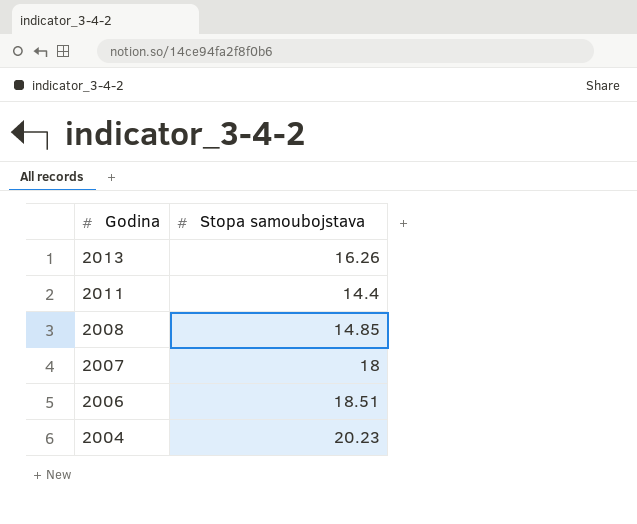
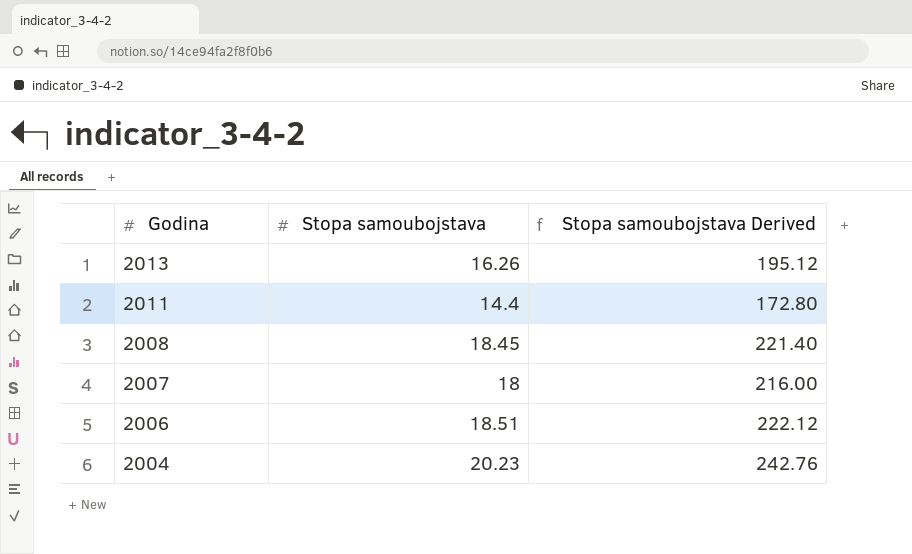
column Stopa samoubojstava Derived | formula: none -> [Stopa samoubojstava] * 12
2008 | Stopa samoubojstava: 14.85 -> 18.45

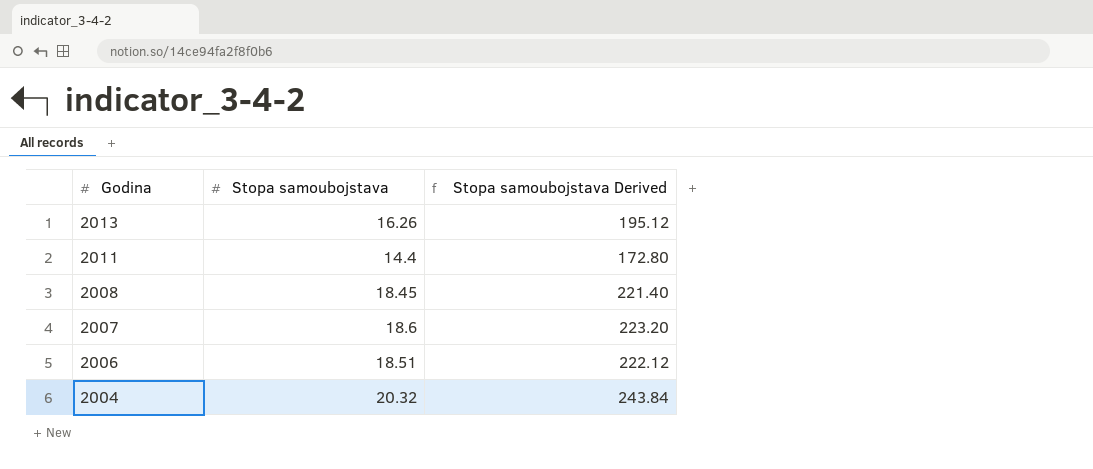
2007 | Stopa samoubojstava: 18 -> 18.6
2007 | Stopa samoubojstava Derived: 216.00 -> 223.20
2004 | Stopa samoubojstava: 20.23 -> 20.32
2004 | Stopa samoubojstava Derived: 242.76 -> 243.84

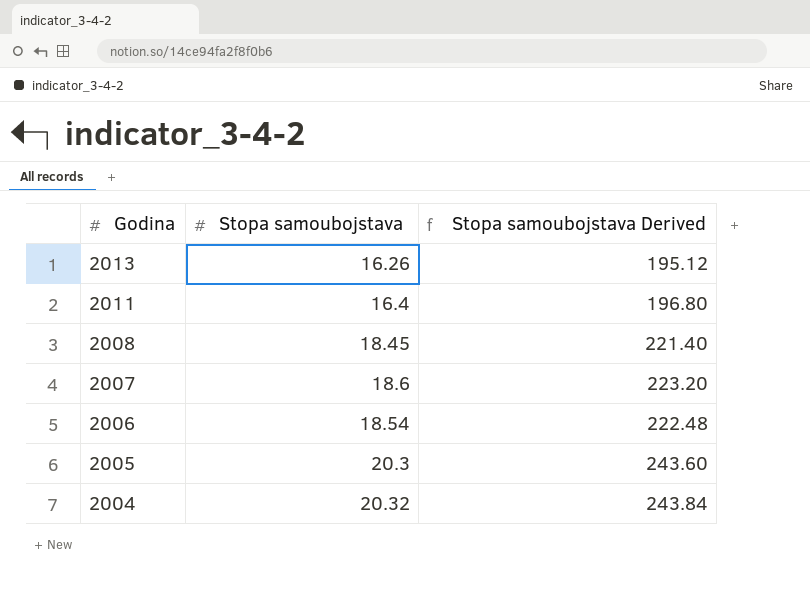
2011 | Stopa samoubojstava: 14.4 -> 16.4
2011 | Stopa samoubojstava Derived: 172.80 -> 196.80
2006 | Stopa samoubojstava: 18.51 -> 18.54
2006 | Stopa samoubojstava Derived: 222.12 -> 222.48
row 2005: none -> 20.3 | 243.60

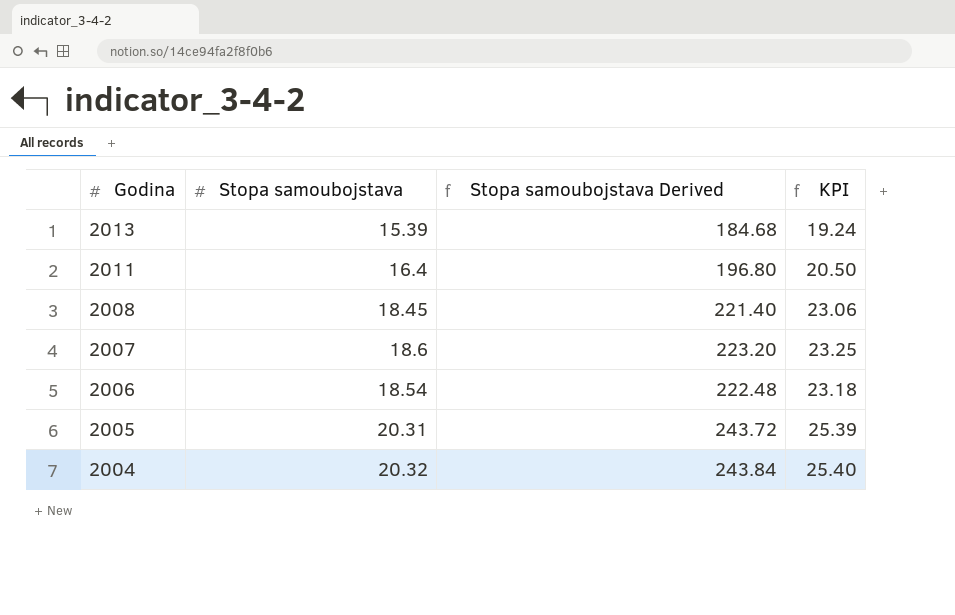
column KPI | formula: none -> [Stopa samoubojstava] * 1.25
2013 | Stopa samoubojstava: 16.26 -> 15.39
2013 | Stopa samoubojstava Derived: 195.12 -> 184.68
2005 | Stopa samoubojstava: 20.3 -> 20.31
2005 | Stopa samoubojstava Derived: 243.60 -> 243.72

